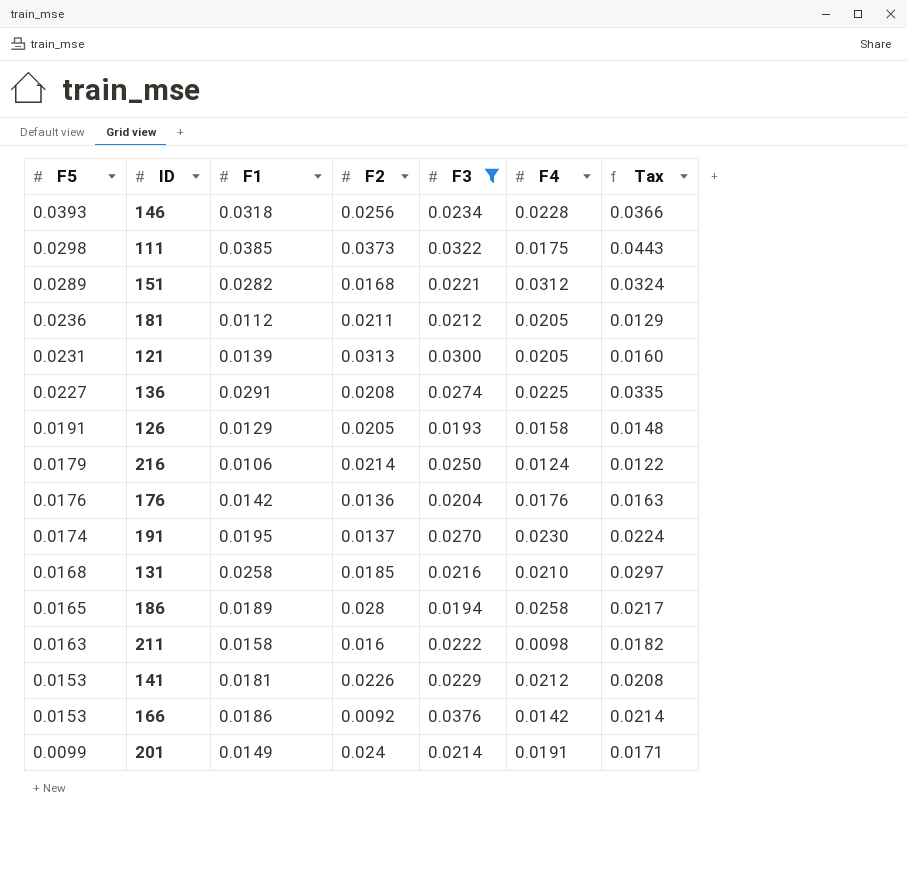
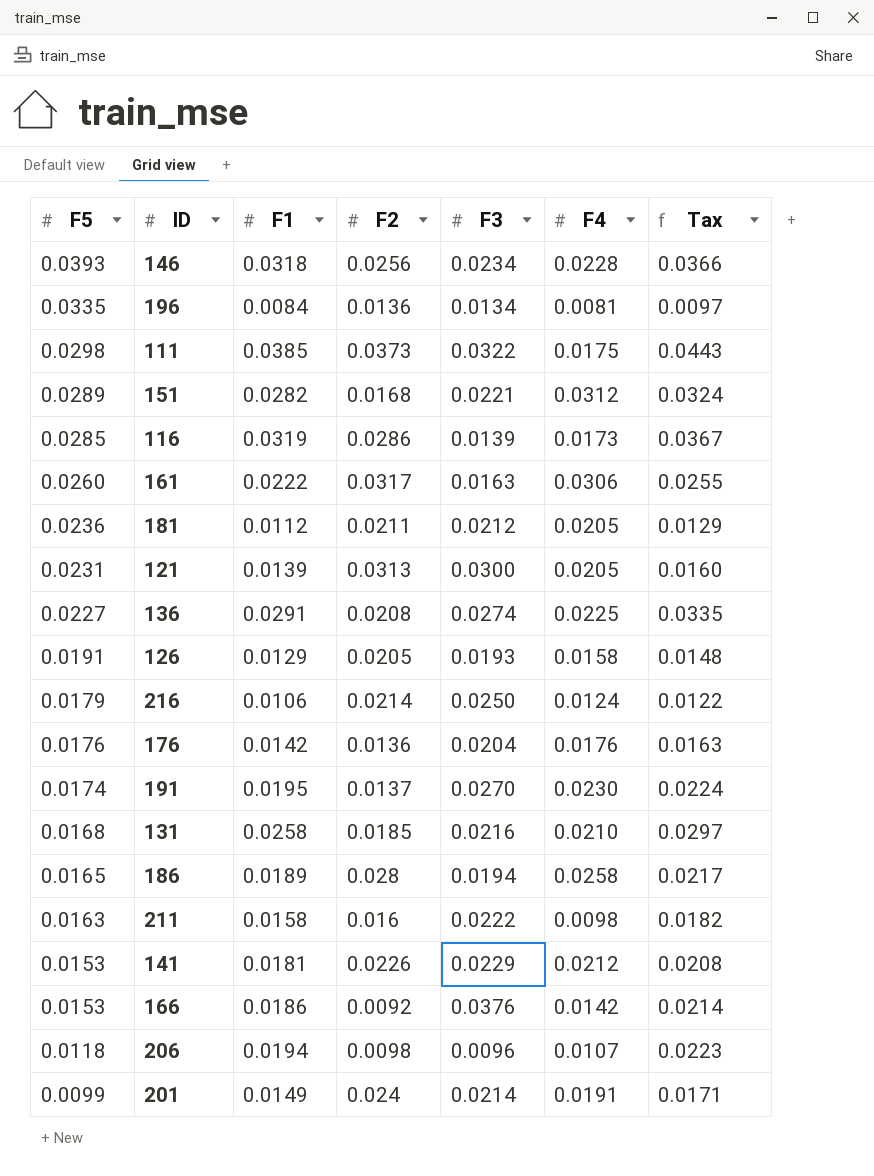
filter: F3 >= 0.0193 -> none

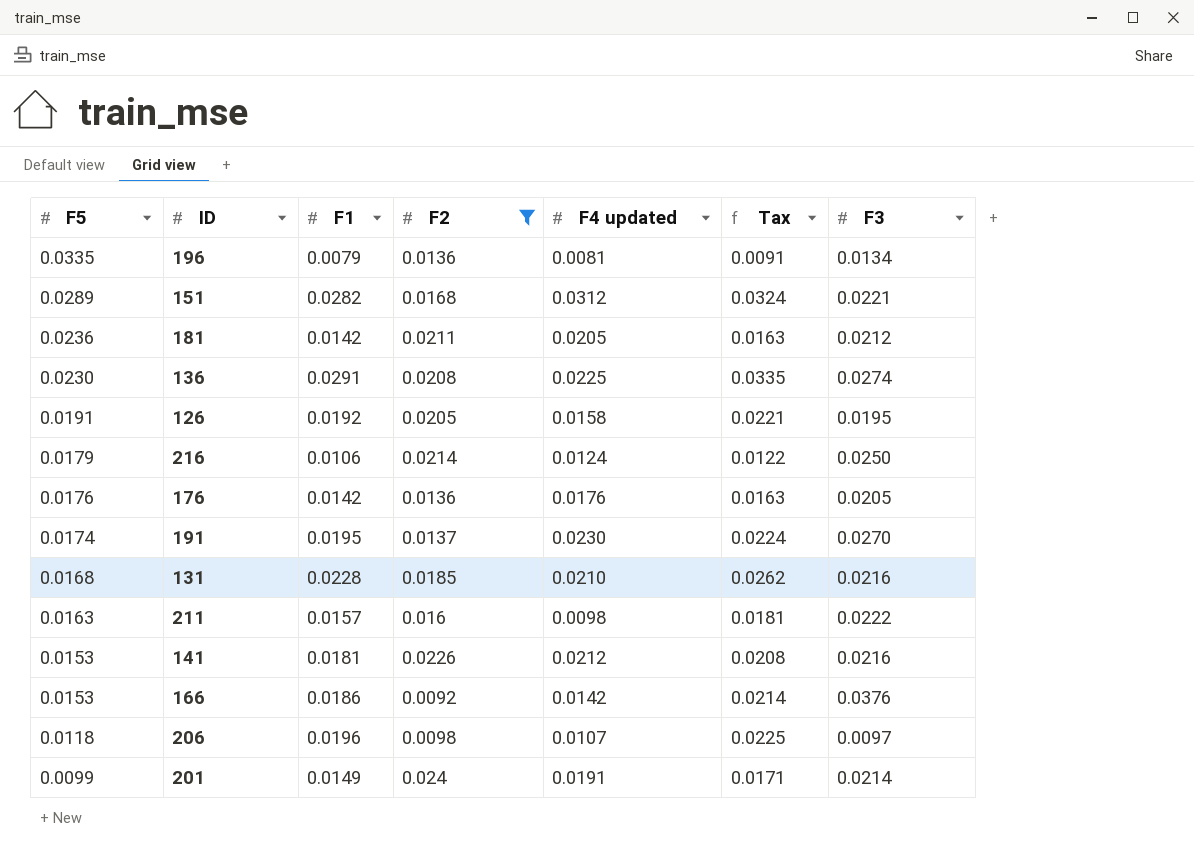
filter: none -> F2 <= 0.024
column name: F4 -> F4 updated
column F3 | position: 5 -> 7
196 | F1: 0.0084 -> 0.0079
196 | Tax: 0.0097 -> 0.0091
181 | F1: 0.0112 -> 0.0142
181 | Tax: 0.0129 -> 0.0163
136 | F5: 0.0227 -> 0.0230
126 | F1: 0.0129 -> 0.0192
126 | Tax: 0.0148 -> 0.0221
126 | F3: 0.0193 -> 0.0195
176 | F3: 0.0204 -> 0.0205
131 | F1: 0.0258 -> 0.0228
131 | Tax: 0.0297 -> 0.0262
211 | F1: 0.0158 -> 0.0157
211 | Tax: 0.0182 -> 0.0181
141 | F3: 0.0229 -> 0.0216
206 | F1: 0.0194 -> 0.0196
206 | Tax: 0.0223 -> 0.0225
206 | F3: 0.0096 -> 0.0097

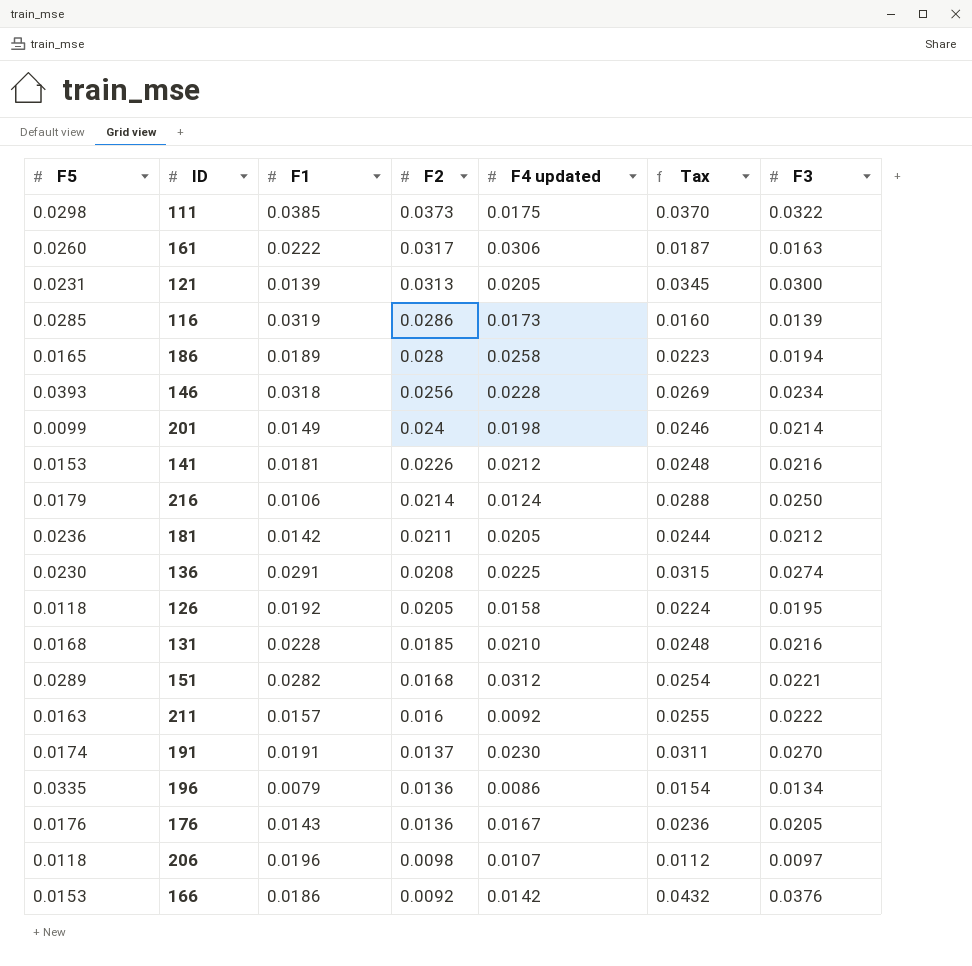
filter: F2 <= 0.024 -> none
row order: F5 descending -> F2 descending
column Tax | formula: [F1] * 1.15 -> [F3] * 1.15
201 | F4 updated: 0.0191 -> 0.0198
126 | F5: 0.0191 -> 0.0118
211 | F4 updated: 0.0098 -> 0.0092
191 | F1: 0.0195 -> 0.0191
196 | F4 updated: 0.0081 -> 0.0086
176 | F1: 0.0142 -> 0.0143
176 | F4 updated: 0.0176 -> 0.0167

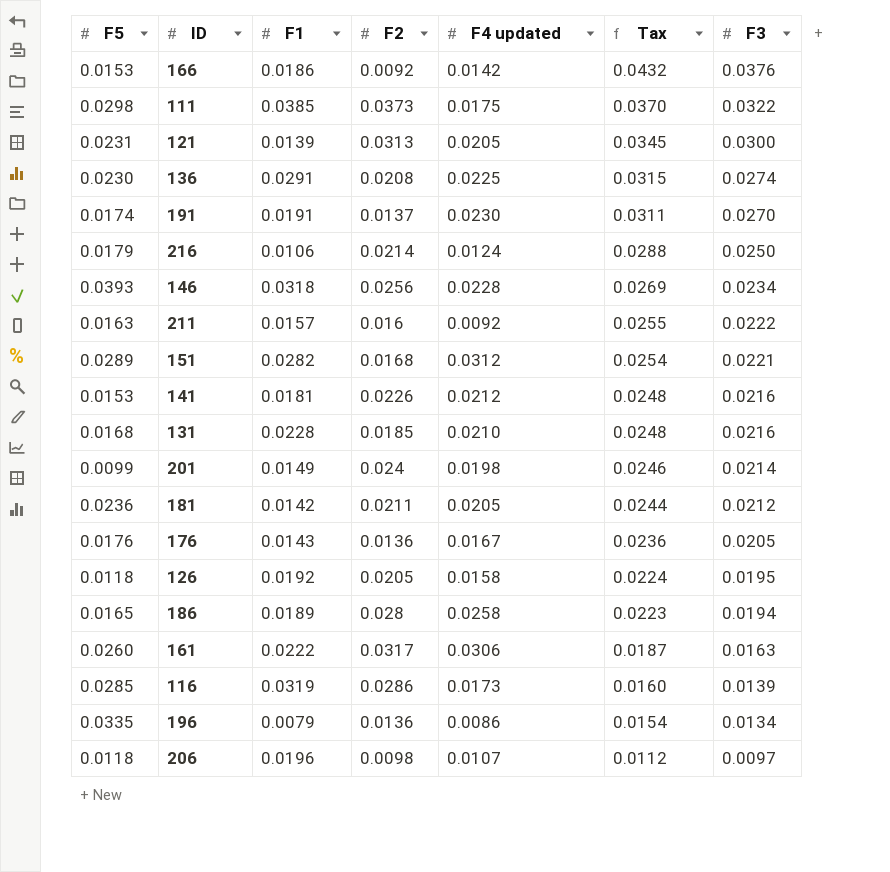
row order: F2 descending -> Tax descending

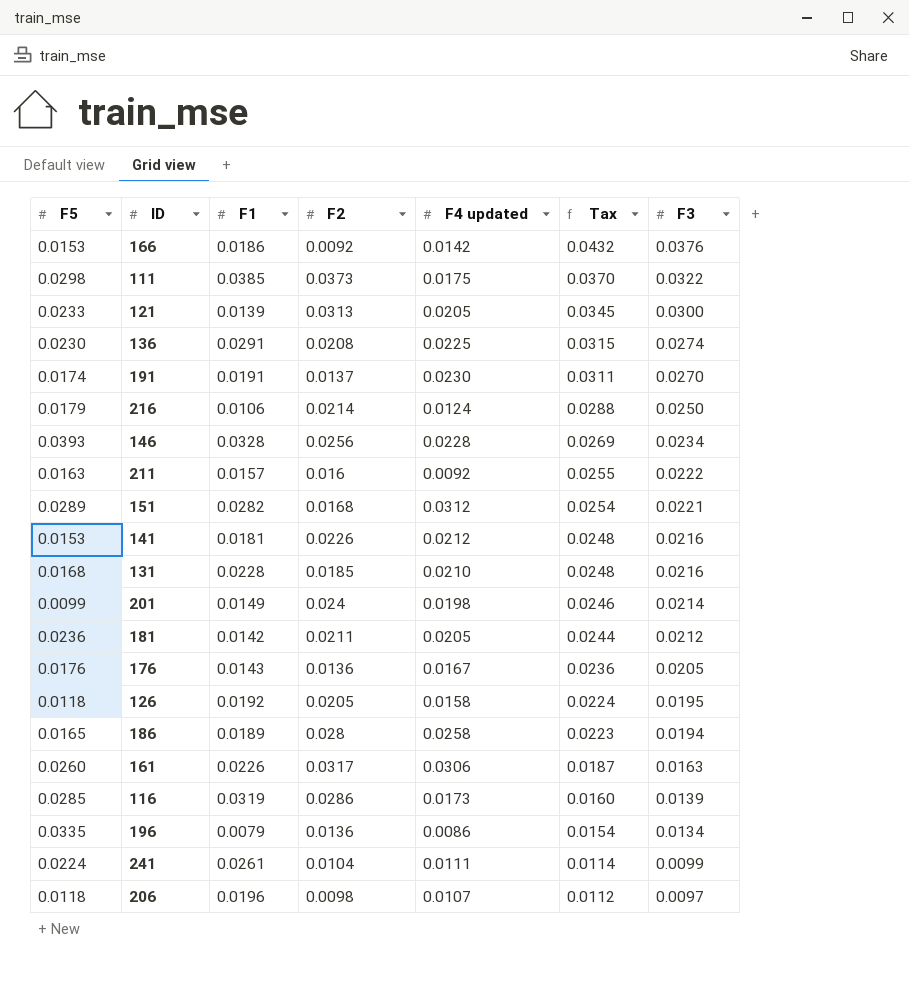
121 | F5: 0.0231 -> 0.0233
146 | F1: 0.0318 -> 0.0328
161 | F1: 0.0222 -> 0.0226
row 241: none -> 0.0224 | 0.0261 | 0.0104 | 0.0111 | 0.0114 | 0.0099

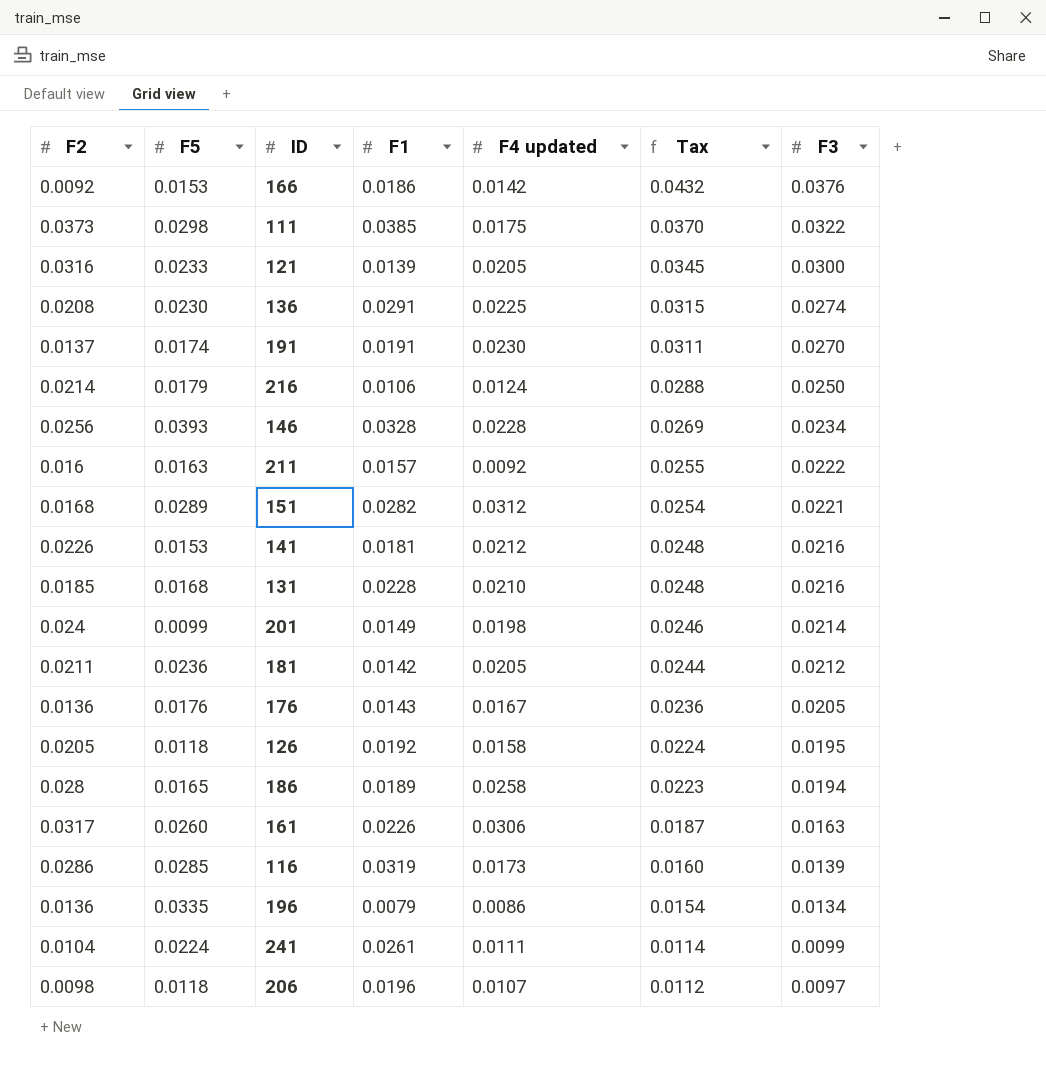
column F2 | position: 4 -> 1
121 | F2: 0.0313 -> 0.0316

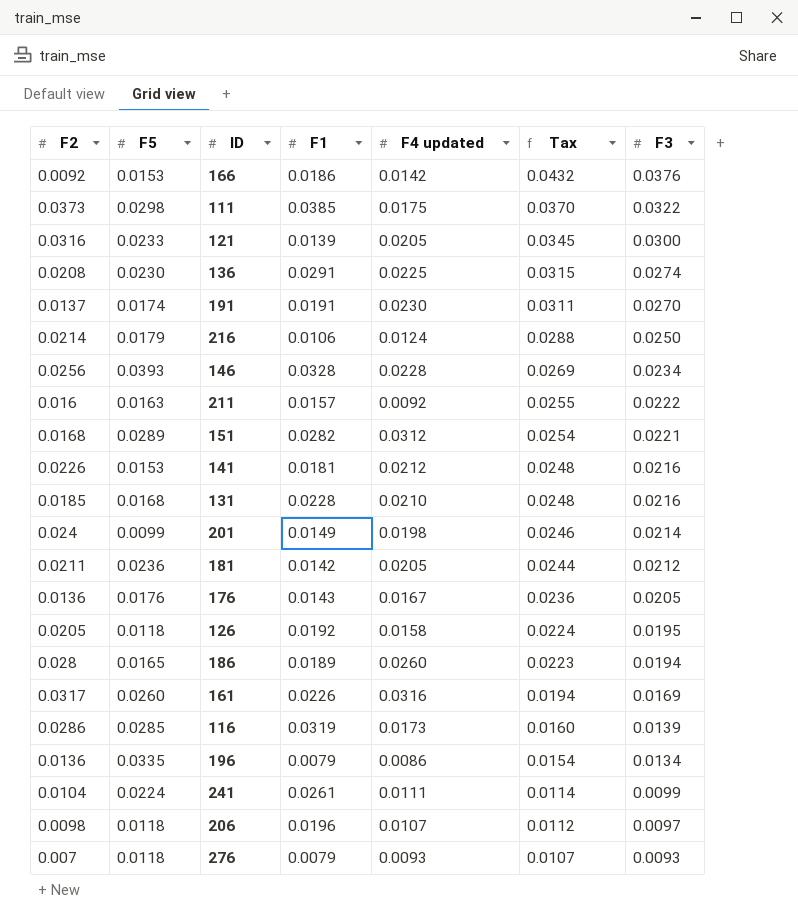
186 | F4 updated: 0.0258 -> 0.0260
161 | F4 updated: 0.0306 -> 0.0316
161 | Tax: 0.0187 -> 0.0194
161 | F3: 0.0163 -> 0.0169
row 276: none -> 0.007 | 0.0118 | 0.0079 | 0.0093 | 0.0107 | 0.0093

